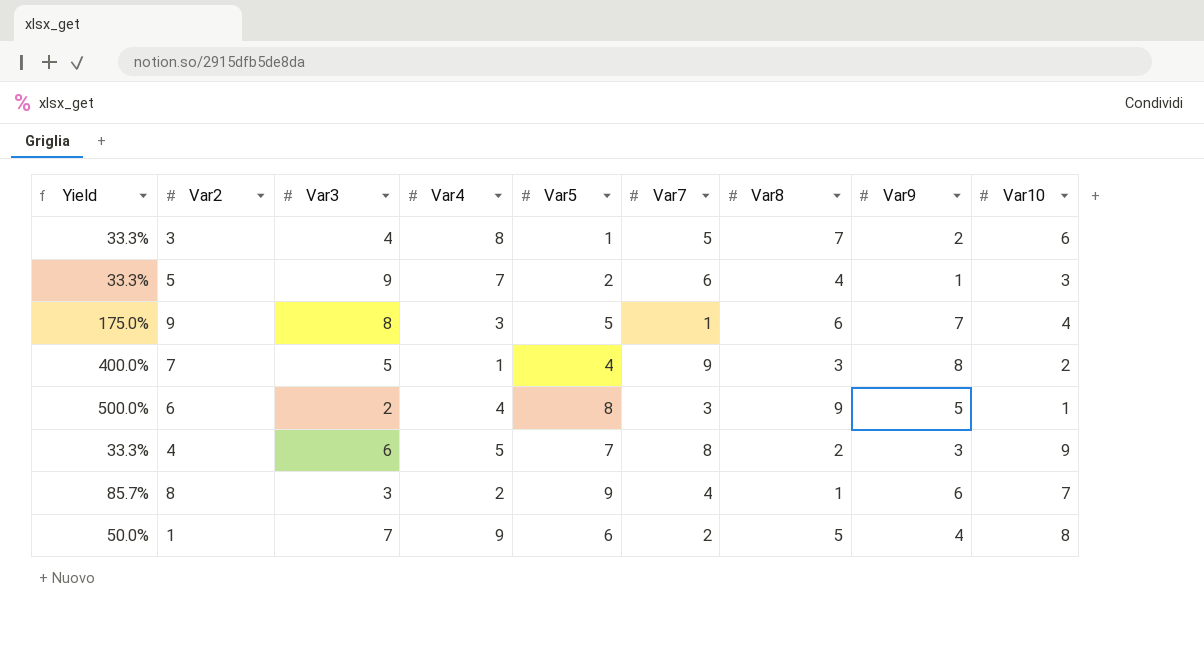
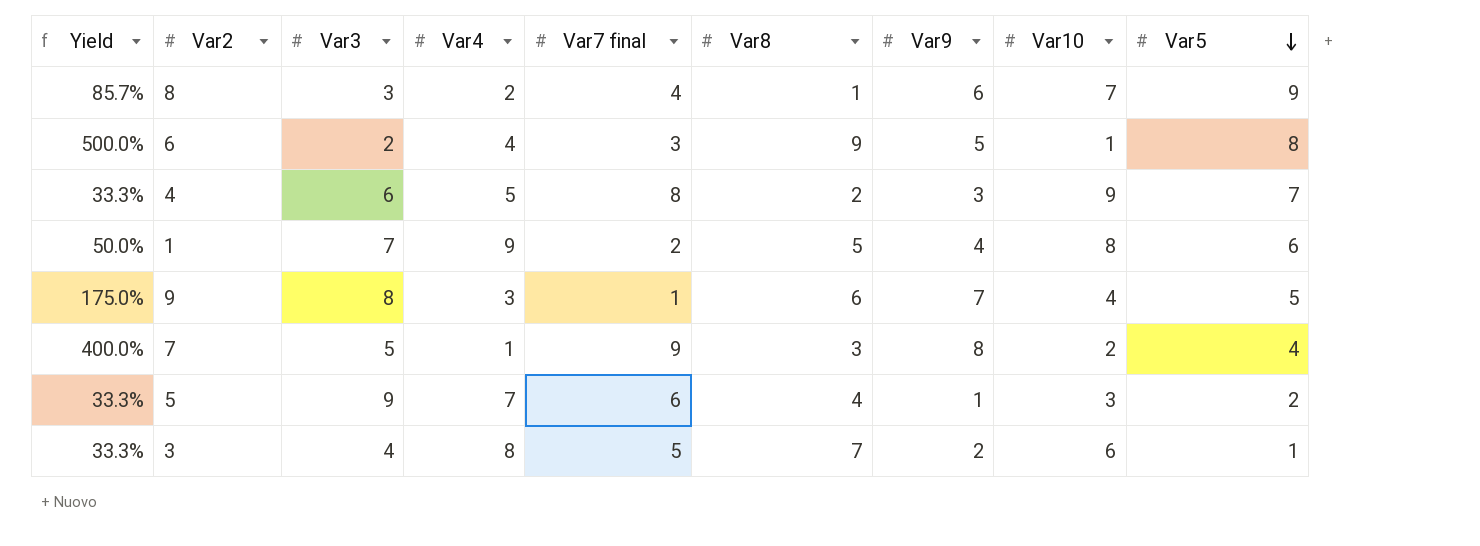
row order: none -> Var5 descending
column name: Var7 -> Var7 final
column Var5 | position: 5 -> 9

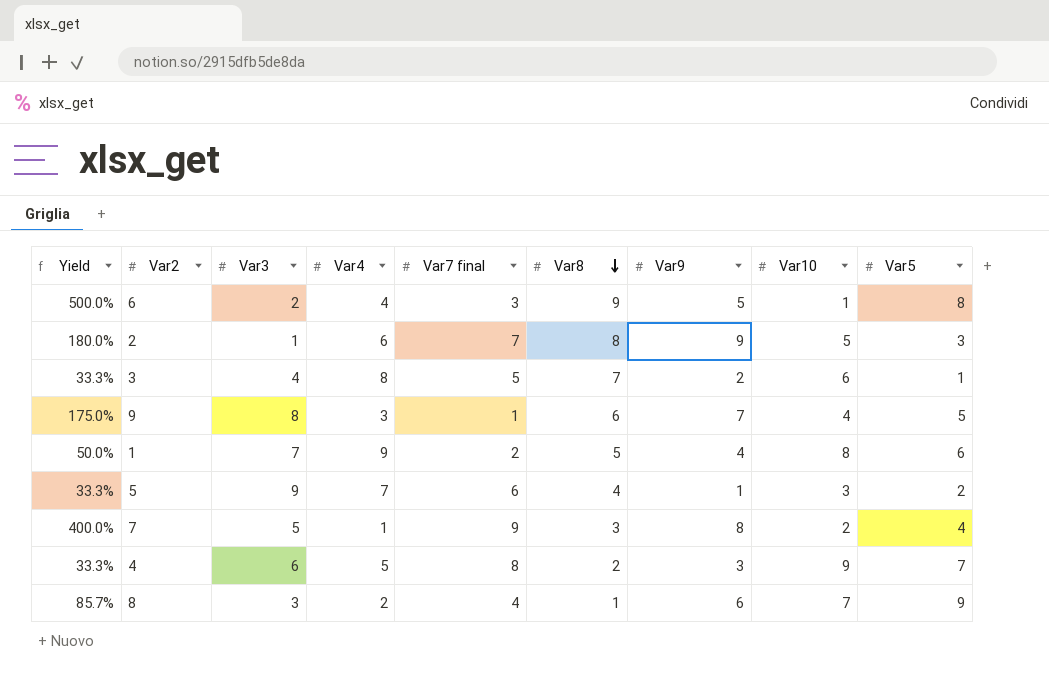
row order: Var5 descending -> Var8 descending
row 2: none -> 180.0% | 1 | 6 | 7 | 8 | 9 | 5 | 3

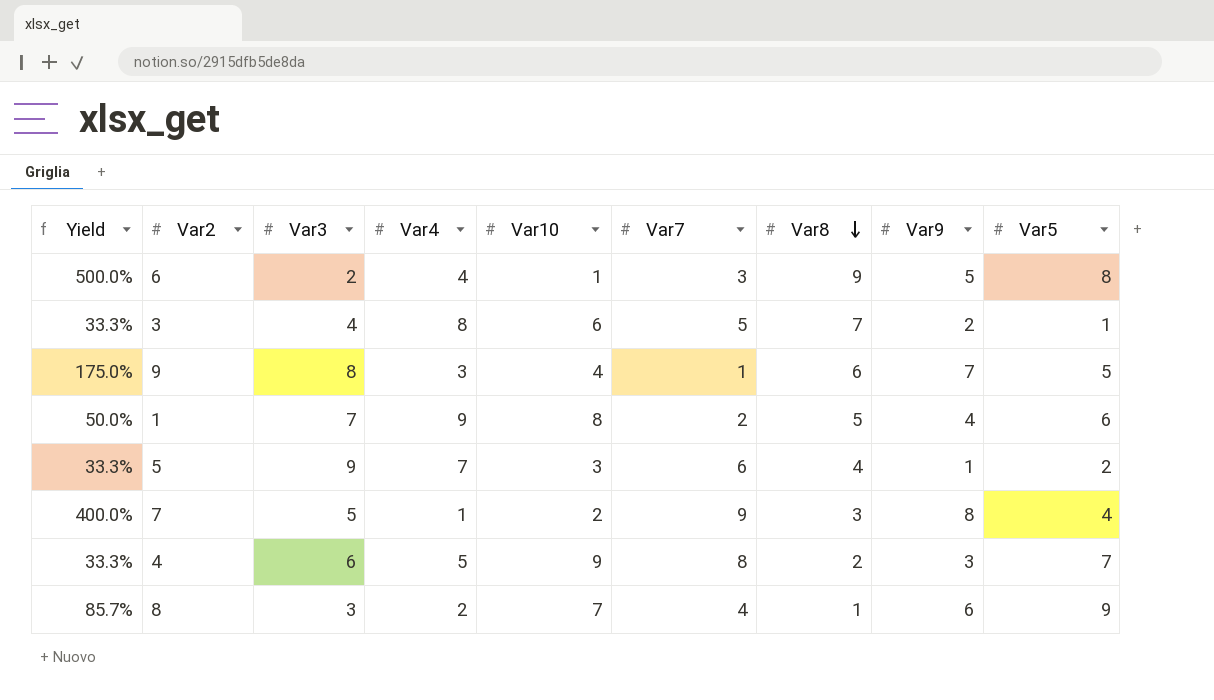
column Var10 | position: 8 -> 5
column name: Var7 final -> Var7
row 2: 180.0% | 1 | 6 | 7 | 8 | 9 | 5 | 3 -> none

